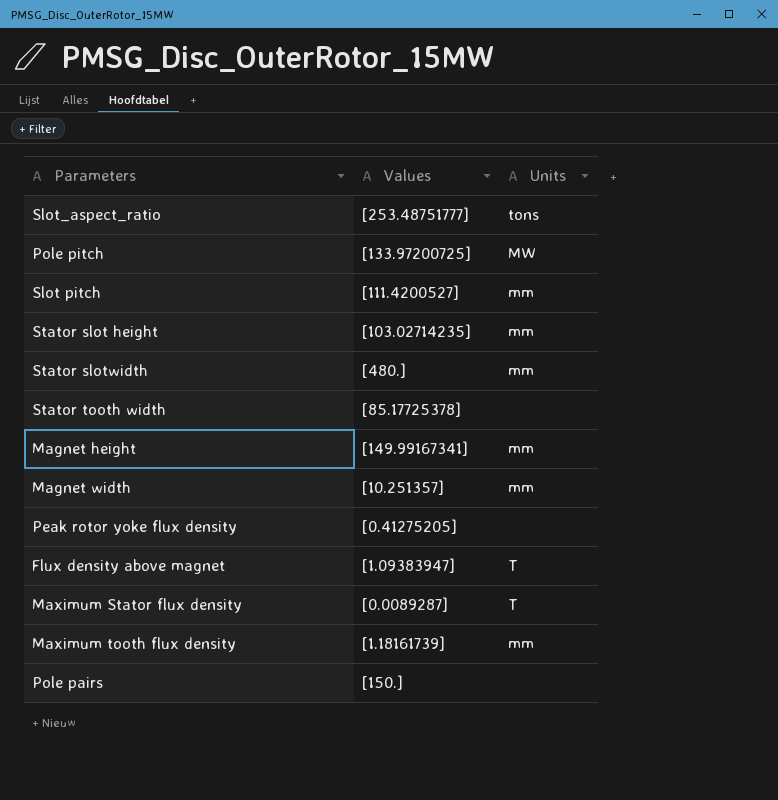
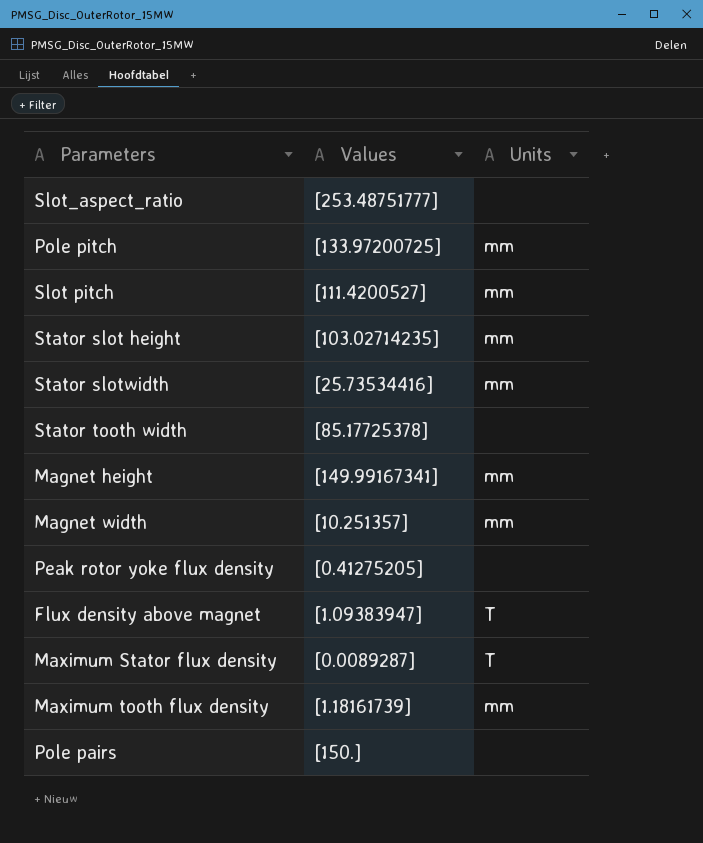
Slot_aspect_ratio | Units: tons -> none
Pole pitch | Units: MW -> mm
Stator slotwidth | Values: [480.] -> [25.73534416]

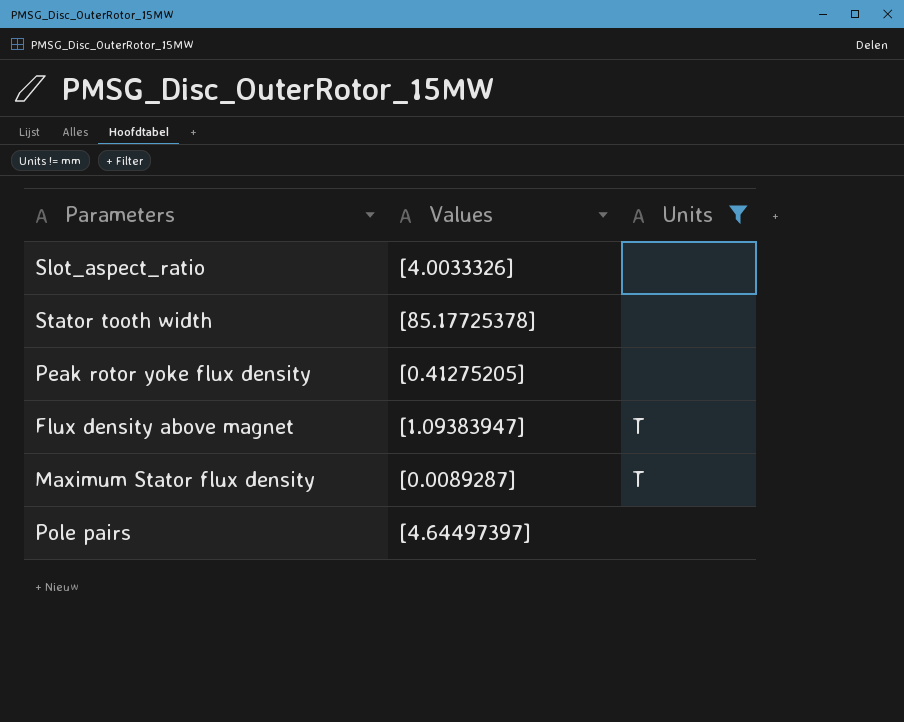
filter: none -> Units != mm
Slot_aspect_ratio | Values: [253.48751777] -> [4.0033326]
Pole pairs | Values: [150.] -> [4.64497397]

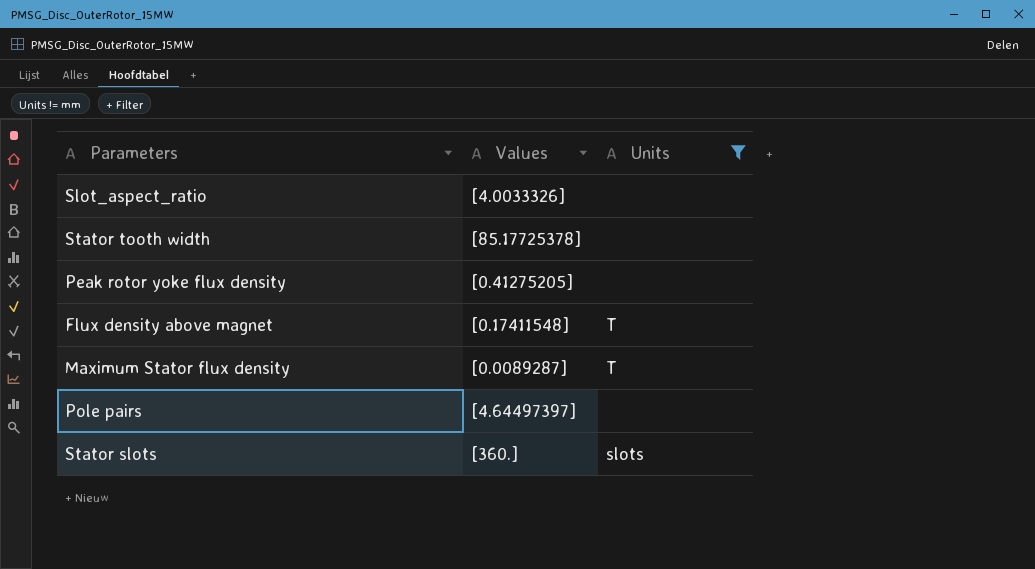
Flux density above magnet | Values: [1.09383947] -> [0.17411548]
row Stator slots: none -> [360.] | slots

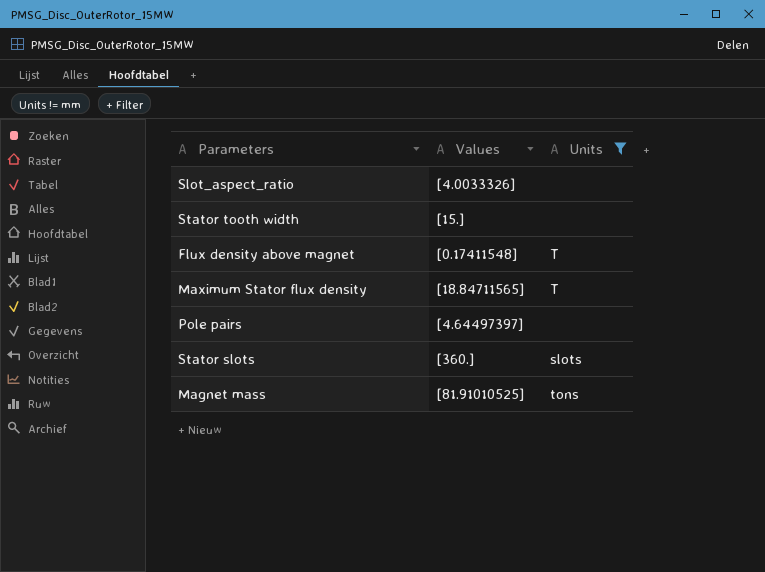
row Peak rotor yoke flux density: [0.41275205] | none -> none
Stator tooth width | Values: [85.17725378] -> [15.]
Maximum Stator flux density | Values: [0.0089287] -> [18.84711565]
row Magnet mass: none -> [81.91010525] | tons

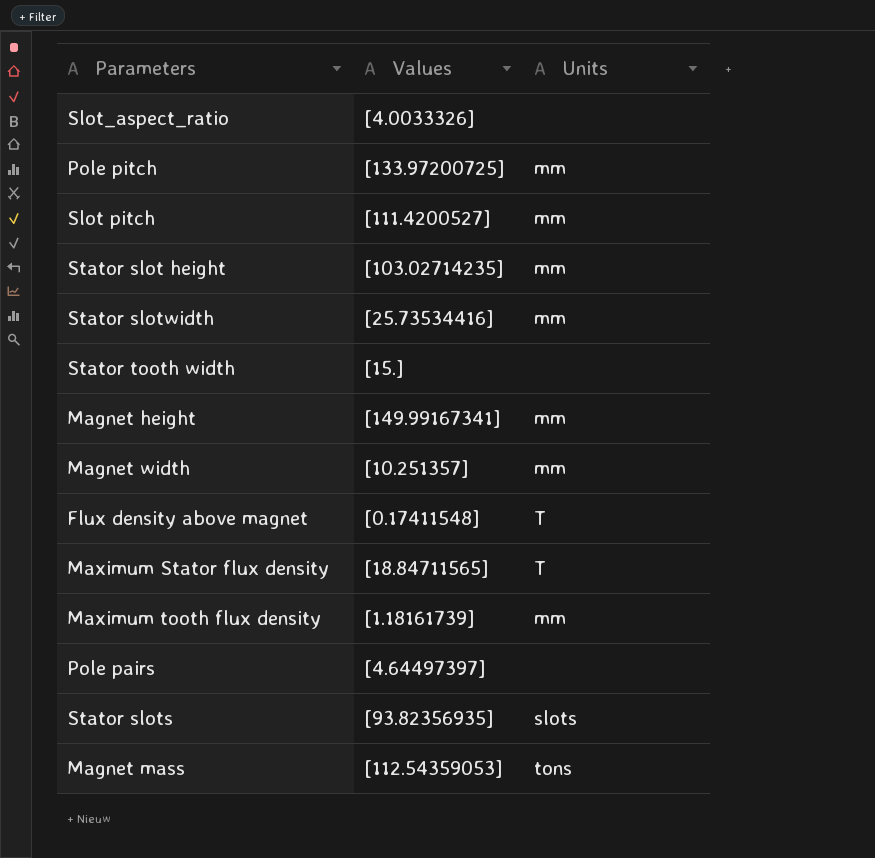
filter: Units != mm -> none
Stator slots | Values: [360.] -> [93.82356935]
Magnet mass | Values: [81.91010525] -> [112.54359053]

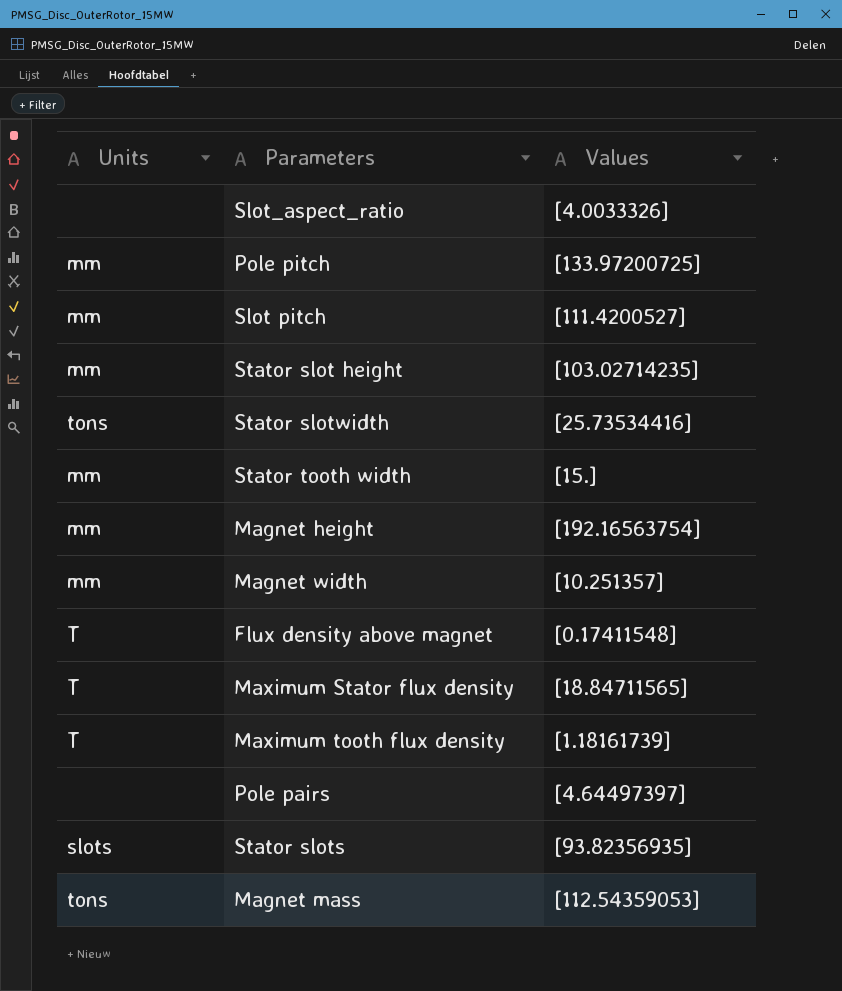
column Units | position: 3 -> 1
Stator slotwidth | Units: mm -> tons
Stator tooth width | Units: none -> mm
Magnet height | Values: [149.99167341] -> [192.16563754]
Maximum tooth flux density | Units: mm -> T

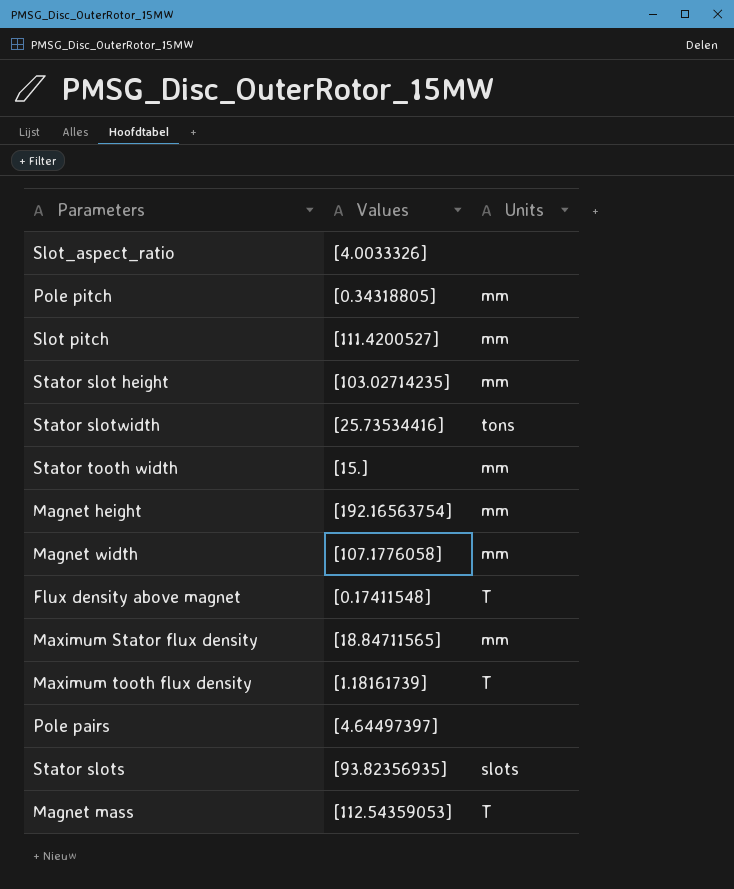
column Units | position: 1 -> 3
Pole pitch | Values: [133.97200725] -> [0.34318805]
Magnet width | Values: [10.251357] -> [107.1776058]
Maximum Stator flux density | Units: T -> mm
Magnet mass | Units: tons -> T

